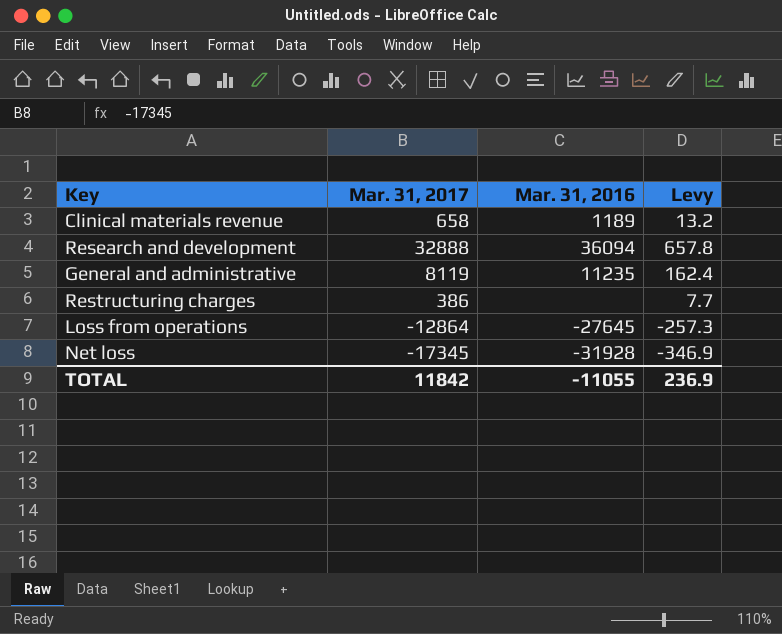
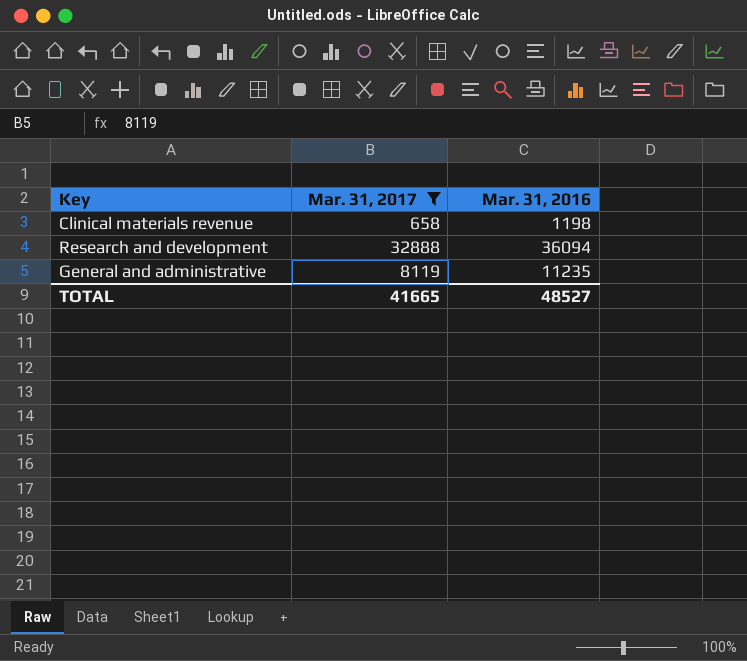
filter: none -> Mar. 31, 2017 >= 658
column Levy | formula: [Mar. 31, 2017] * 0.02 -> none
Clinical materials revenue | Mar. 31, 2016: 1189 -> 1198
TOTAL | Mar. 31, 2017: 11842 -> 41665
TOTAL | Mar. 31, 2016: -11055 -> 48527

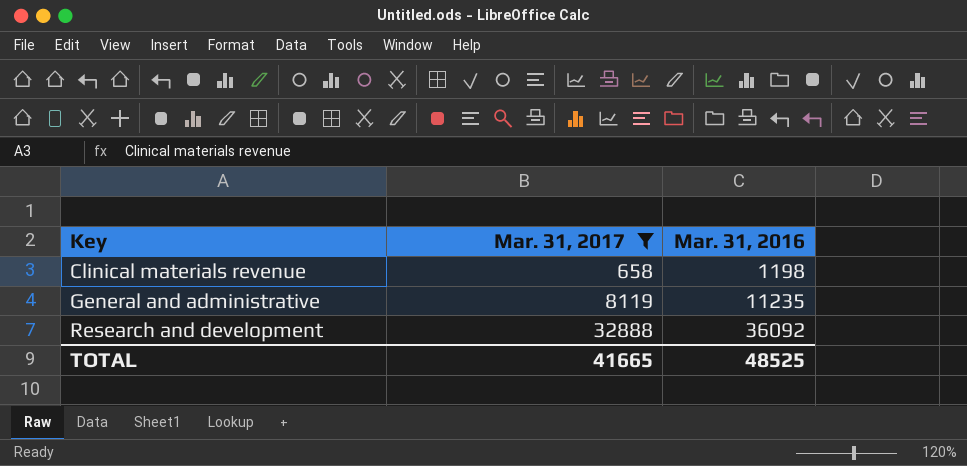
row order: none -> Key ascending
Research and development | Mar. 31, 2016: 36094 -> 36092
TOTAL | Mar. 31, 2016: 48527 -> 48525

